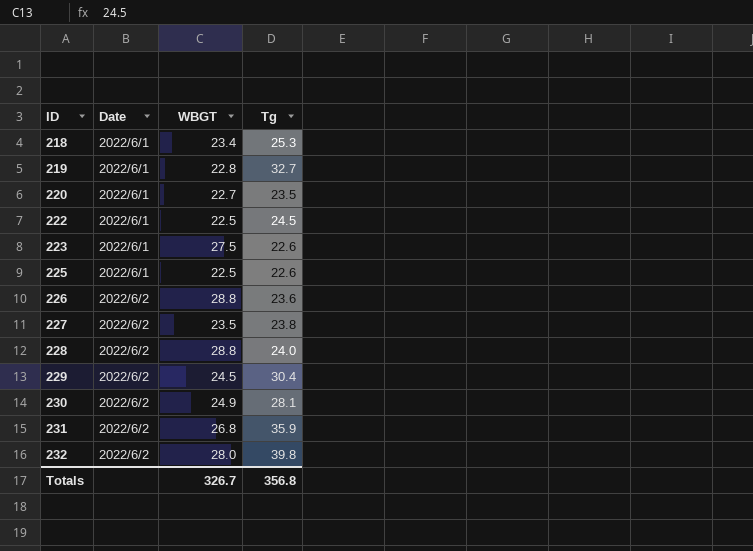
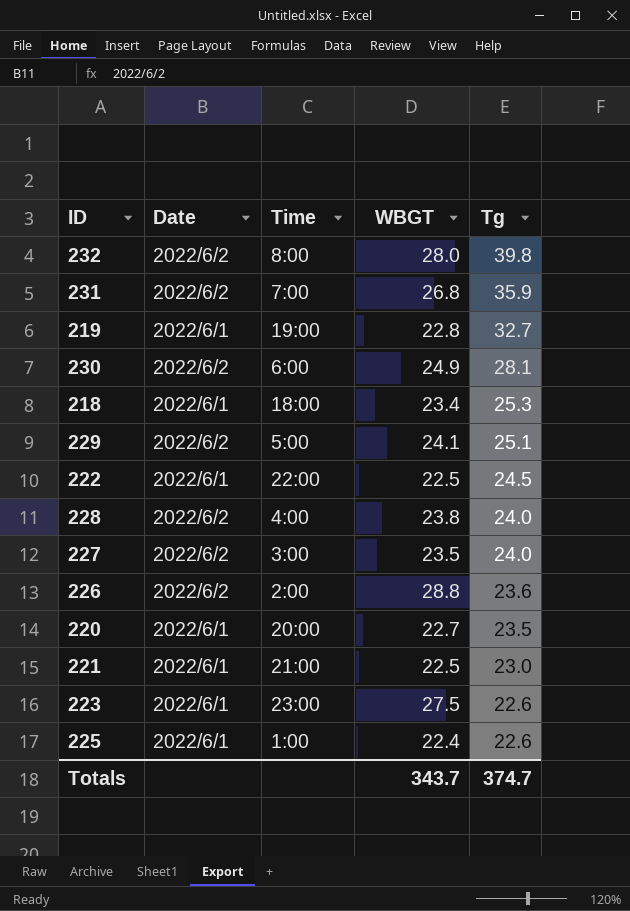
row order: ID ascending -> Tg descending
column Time | position: none -> 3
229 | WBGT: 24.5 -> 24.1
229 | Tg: 30.4 -> 25.1
228 | WBGT: 28.8 -> 23.8
227 | Tg: 23.8 -> 24.0
row 221: none -> 2022/6/1 | 21:00 | 22.5 | 23.0
225 | WBGT: 22.5 -> 22.4
Totals | WBGT: 326.7 -> 343.7
Totals | Tg: 356.8 -> 374.7

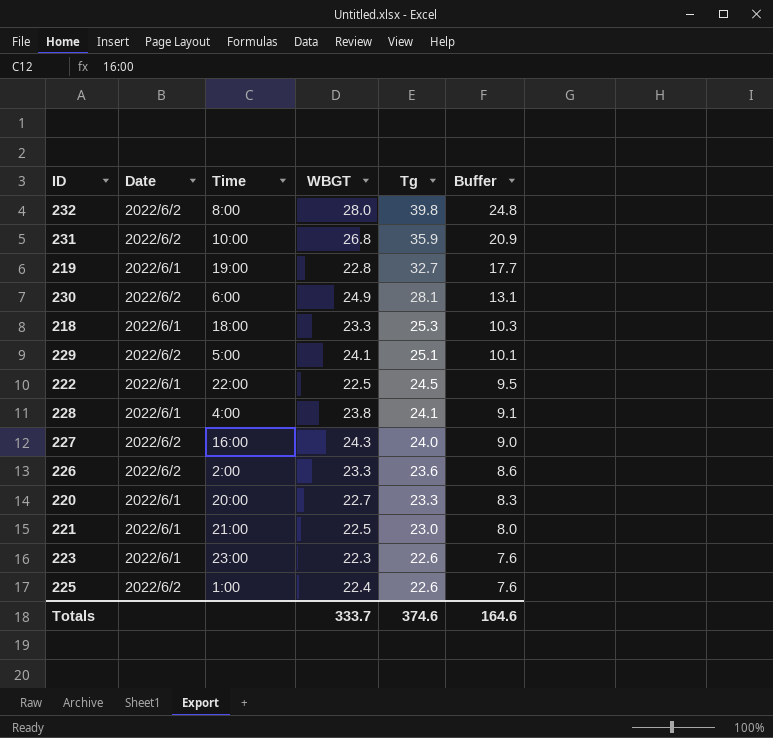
column Buffer | formula: none -> [Tg] - 15
231 | Time: 7:00 -> 10:00
218 | WBGT: 23.4 -> 23.3
228 | Date: 2022/6/2 -> 2022/6/1
228 | Tg: 24.0 -> 24.1
227 | Time: 3:00 -> 16:00
227 | WBGT: 23.5 -> 24.3
226 | WBGT: 28.8 -> 23.3
220 | Tg: 23.5 -> 23.3
223 | WBGT: 27.5 -> 22.3
225 | Date: 2022/6/1 -> 2022/6/2
Totals | WBGT: 343.7 -> 333.7
Totals | Tg: 374.7 -> 374.6

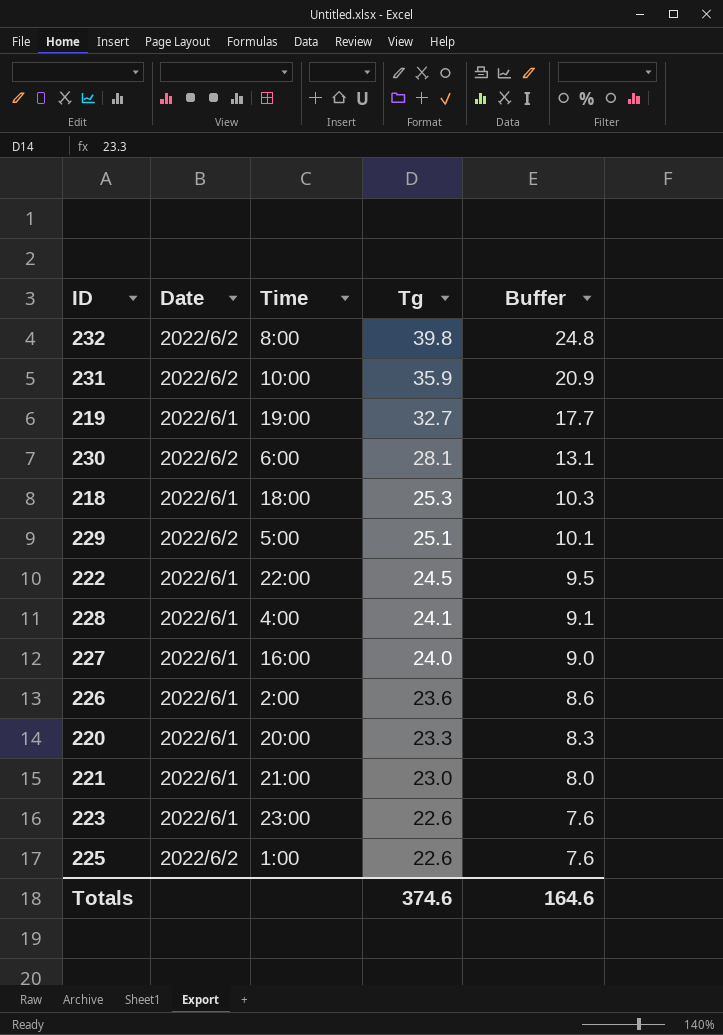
column WBGT | position: 4 -> none
227 | Date: 2022/6/2 -> 2022/6/1
226 | Date: 2022/6/2 -> 2022/6/1

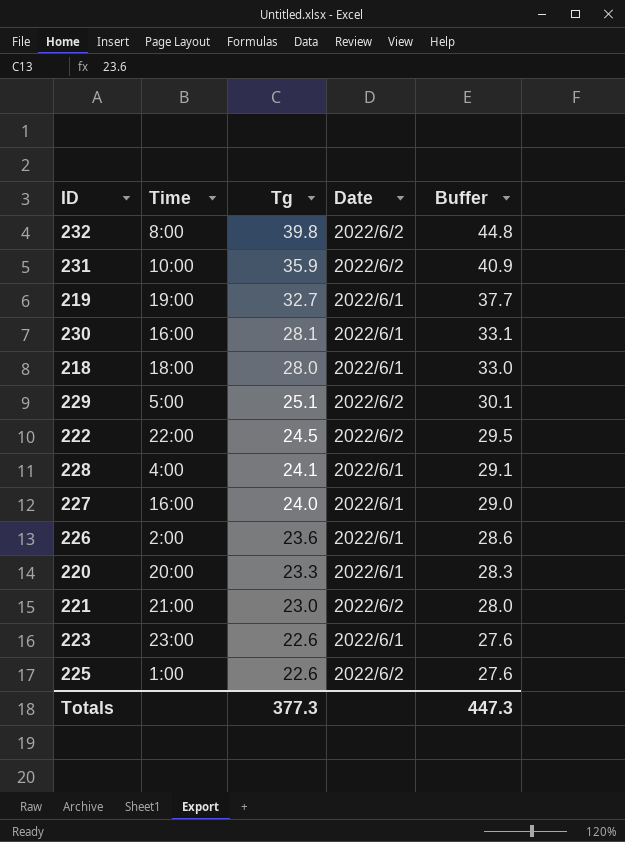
column Date | position: 2 -> 4
column Buffer | formula: [Tg] - 15 -> [Tg] + 5
230 | Time: 6:00 -> 16:00
230 | Date: 2022/6/2 -> 2022/6/1
218 | Tg: 25.3 -> 28.0
222 | Date: 2022/6/1 -> 2022/6/2
221 | Date: 2022/6/1 -> 2022/6/2
Totals | Tg: 374.6 -> 377.3
Totals | Buffer: 164.6 -> 447.3

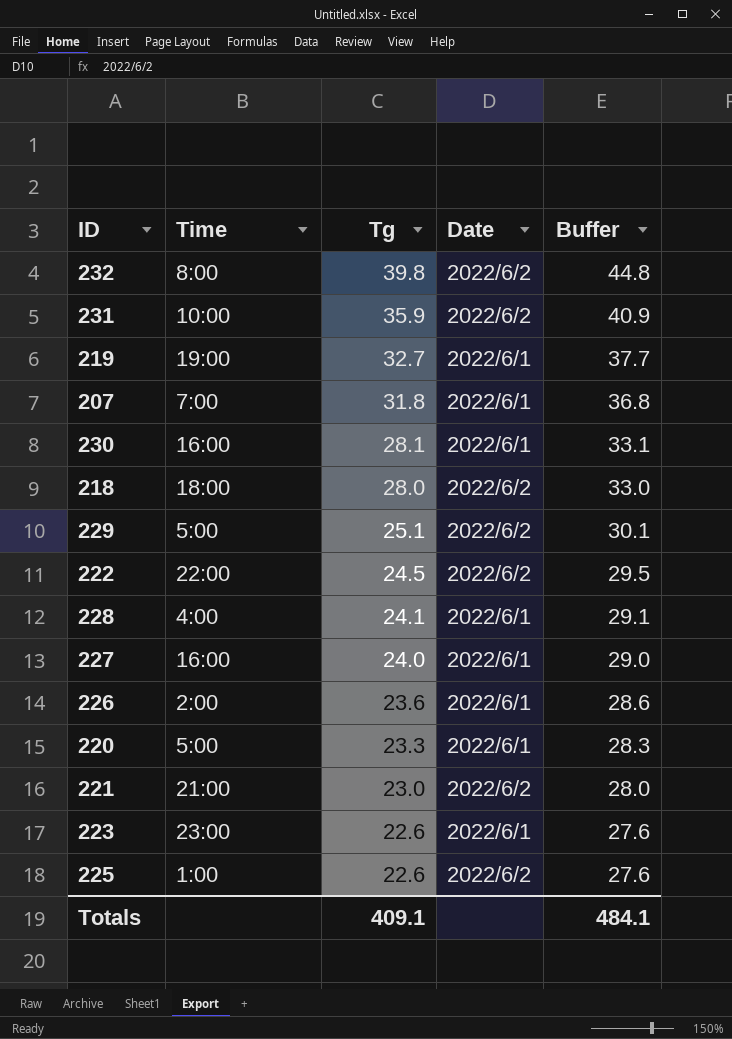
row 207: none -> 7:00 | 31.8 | 2022/6/1 | 36.8
218 | Date: 2022/6/1 -> 2022/6/2
220 | Time: 20:00 -> 5:00
Totals | Tg: 377.3 -> 409.1
Totals | Buffer: 447.3 -> 484.1

